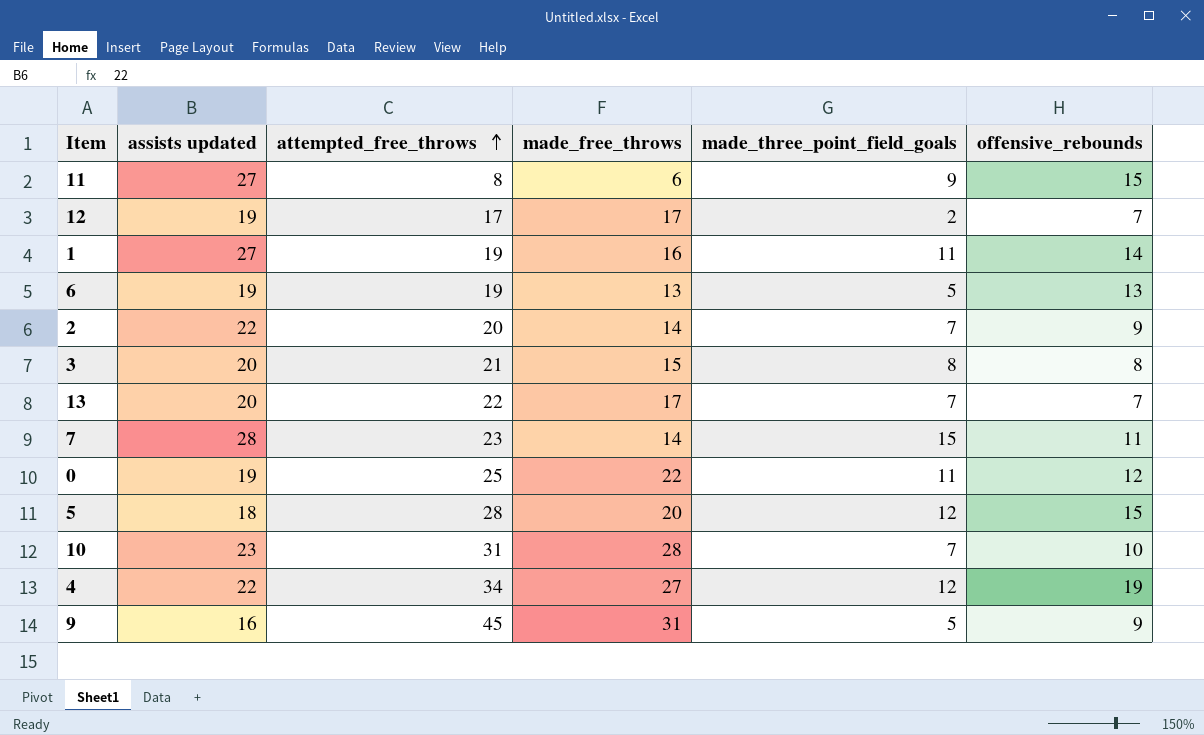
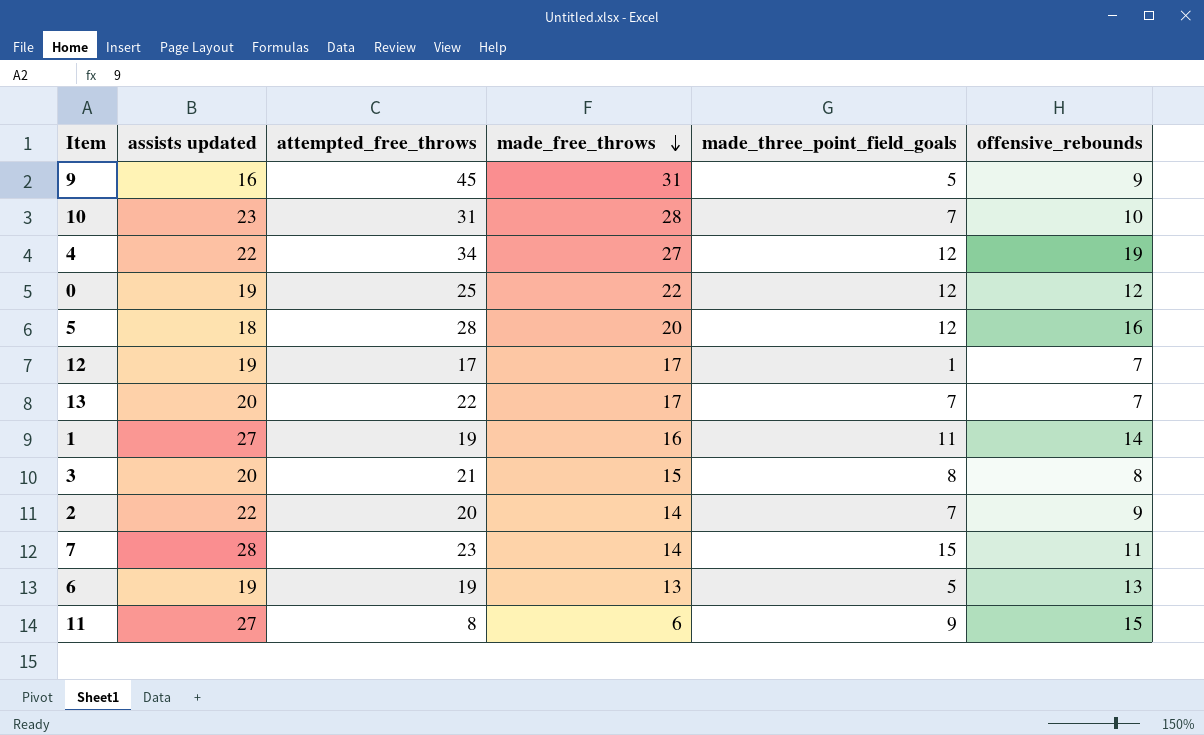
row order: attempted_free_throws ascending -> made_free_throws descending
0 | made_three_point_field_goals: 11 -> 12
5 | offensive_rebounds: 15 -> 16
12 | made_three_point_field_goals: 2 -> 1

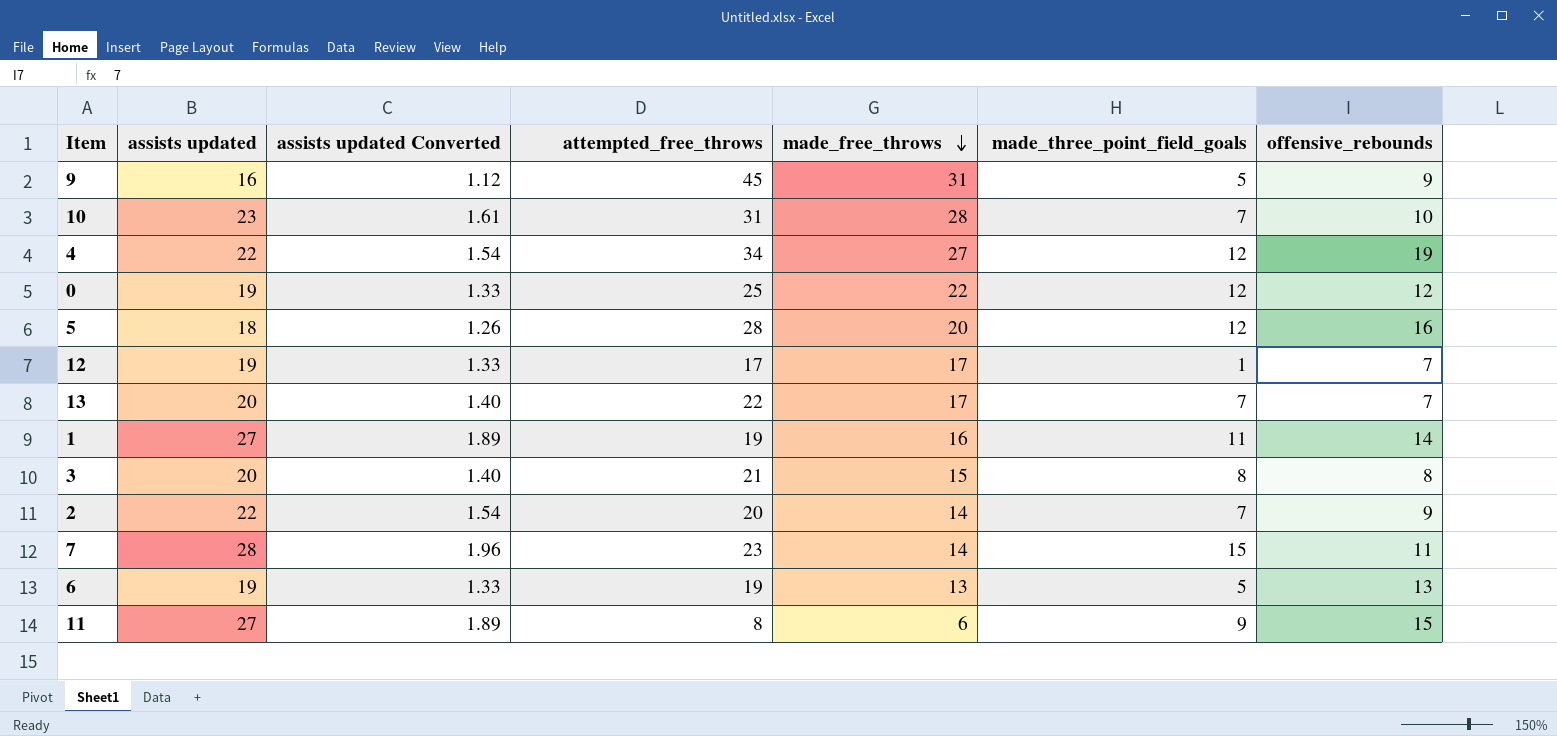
column assists updated Converted | formula: none -> [assists updated] * 0.07

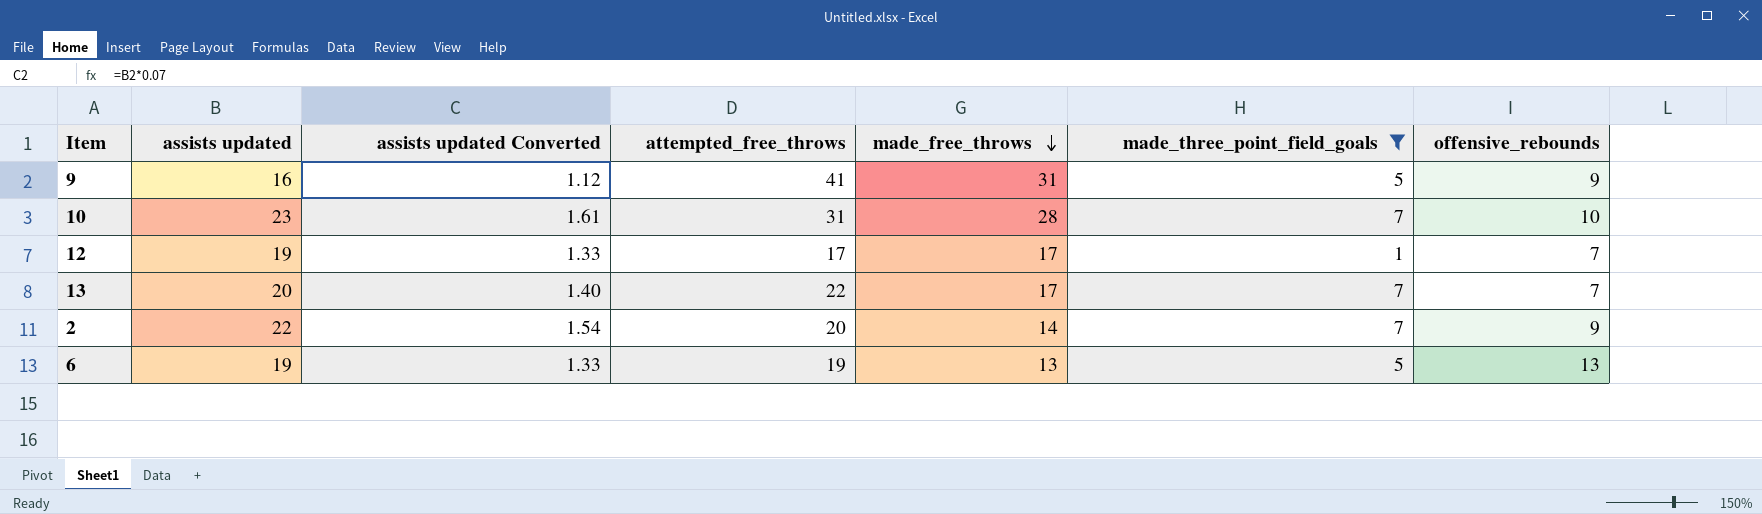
filter: none -> made_three_point_field_goals <= 7
9 | attempted_free_throws: 45 -> 41

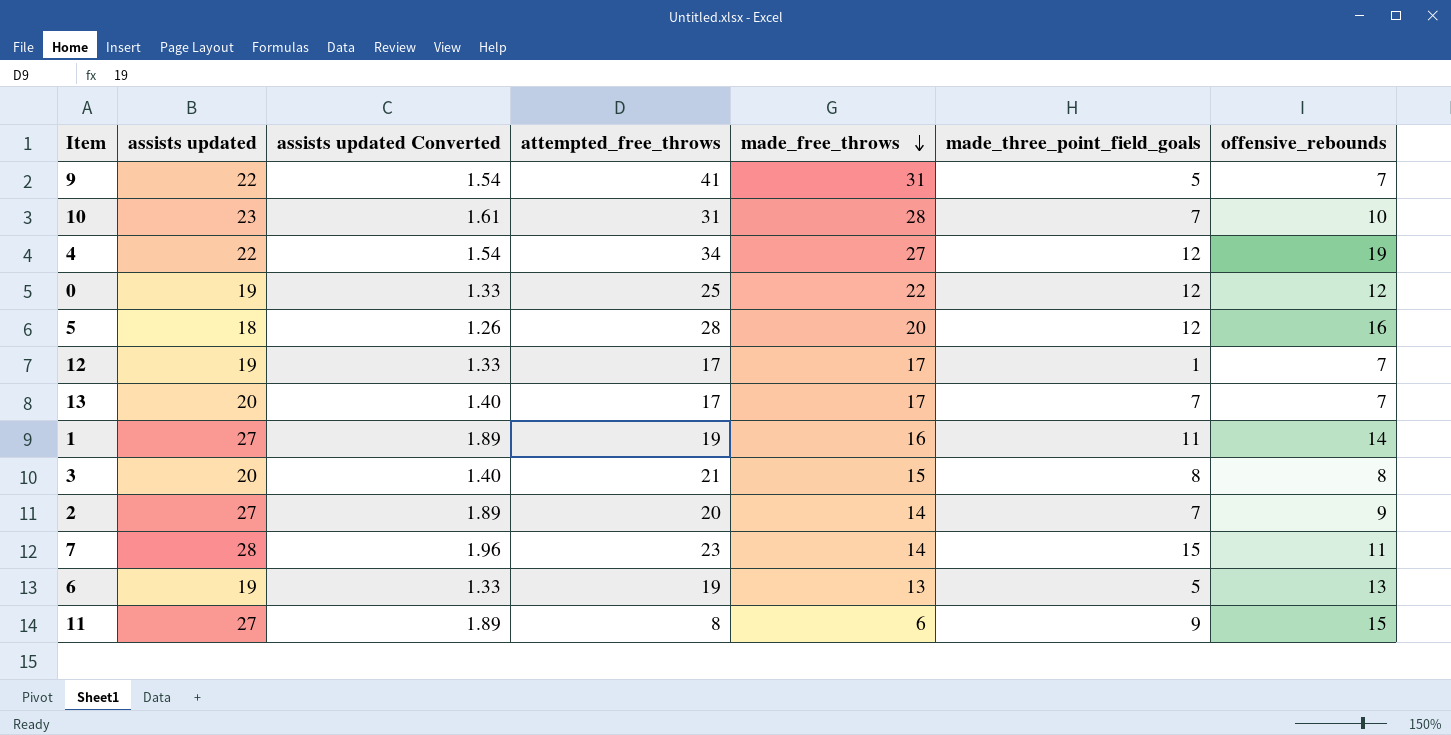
filter: made_three_point_field_goals <= 7 -> none
9 | assists updated: 16 -> 22
9 | assists updated Converted: 1.12 -> 1.54
9 | offensive_rebounds: 9 -> 7
13 | attempted_free_throws: 22 -> 17
2 | assists updated: 22 -> 27
2 | assists updated Converted: 1.54 -> 1.89

